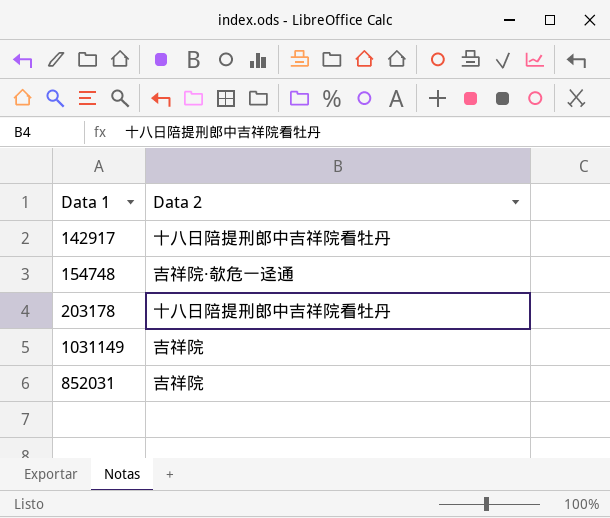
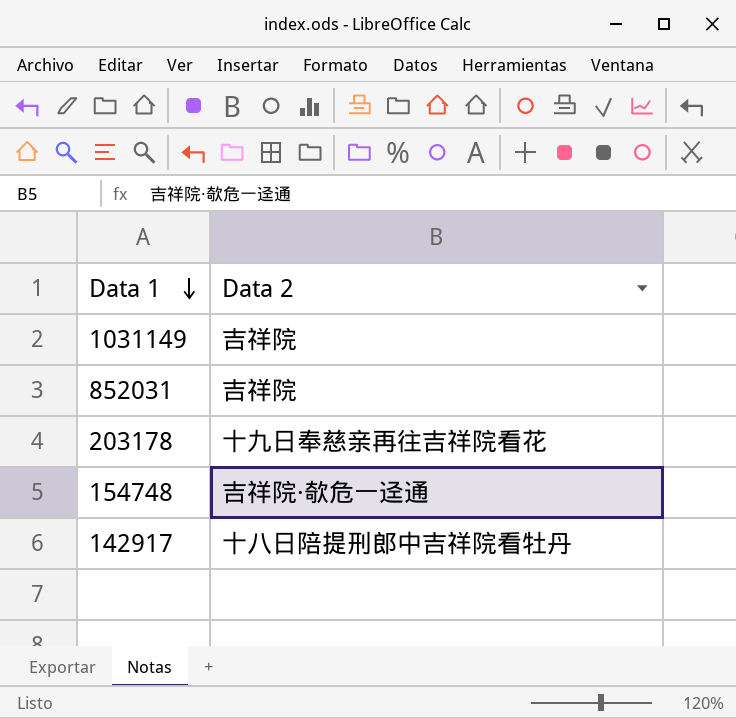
row order: none -> Data 1 descending
203178 | Data 2: 十八日陪提刑郎中吉祥院看牡丹 -> 十九日奉慈亲再往吉祥院看花

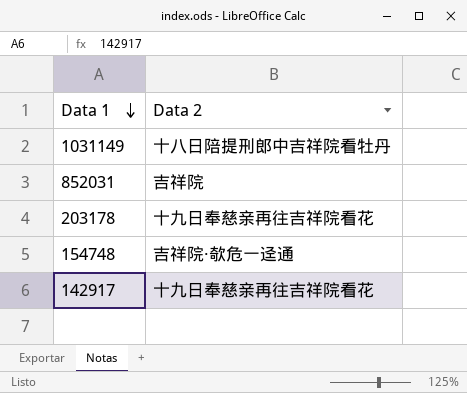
1031149 | Data 2: 吉祥院 -> 十八日陪提刑郎中吉祥院看牡丹
142917 | Data 2: 十八日陪提刑郎中吉祥院看牡丹 -> 十九日奉慈亲再往吉祥院看花

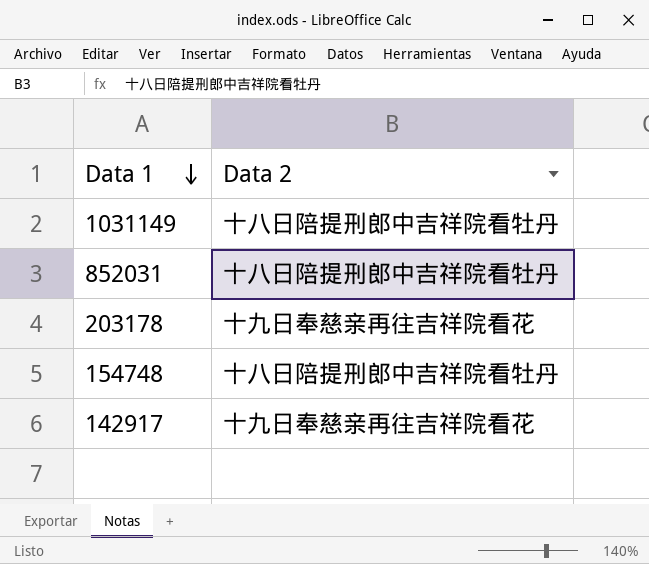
852031 | Data 2: 吉祥院 -> 十八日陪提刑郎中吉祥院看牡丹
154748 | Data 2: 吉祥院·欹危一迳通 -> 十八日陪提刑郎中吉祥院看牡丹

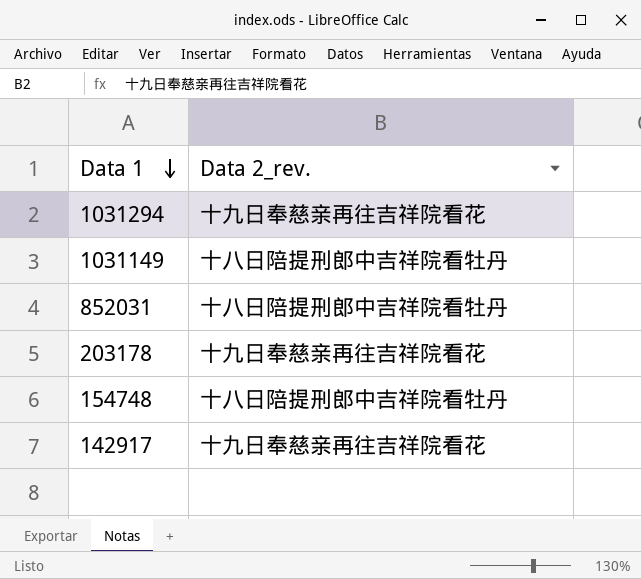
column name: Data 2 -> Data 2_rev.
row 1031294: none -> 十九日奉慈亲再往吉祥院看花

